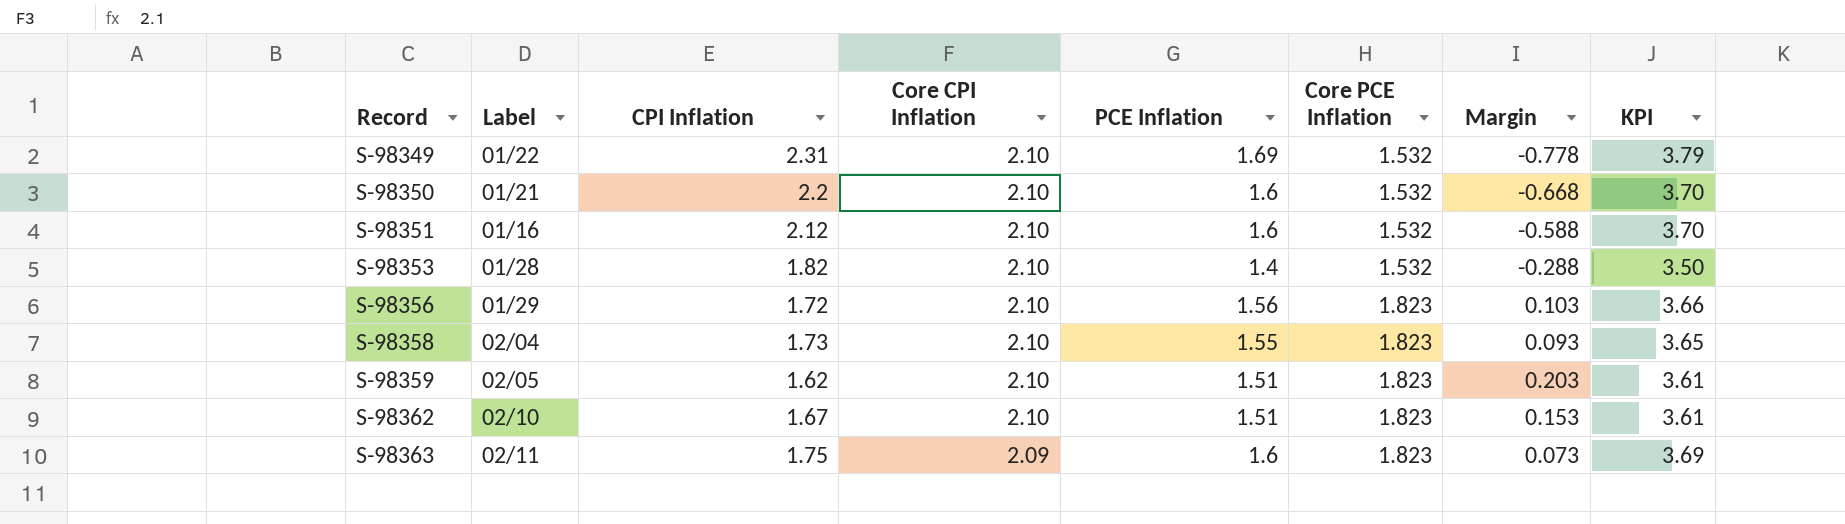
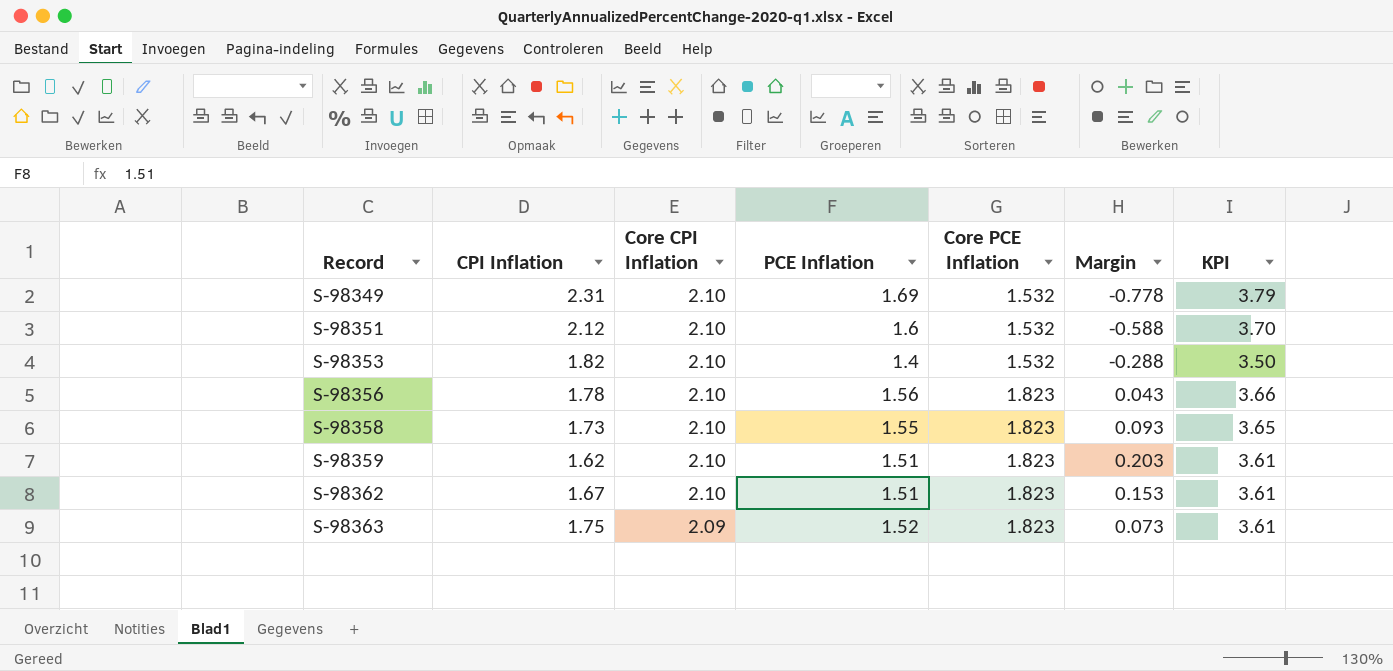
column Label | position: 2 -> none
row S-98350: 01/21 | 2.2 | 2.10 | 1.6 | 1.532 | -0.668 | 3.70 -> none
S-98356 | CPI Inflation: 1.72 -> 1.78
S-98356 | Margin: 0.103 -> 0.043
S-98363 | PCE Inflation: 1.6 -> 1.52
S-98363 | KPI: 3.69 -> 3.61

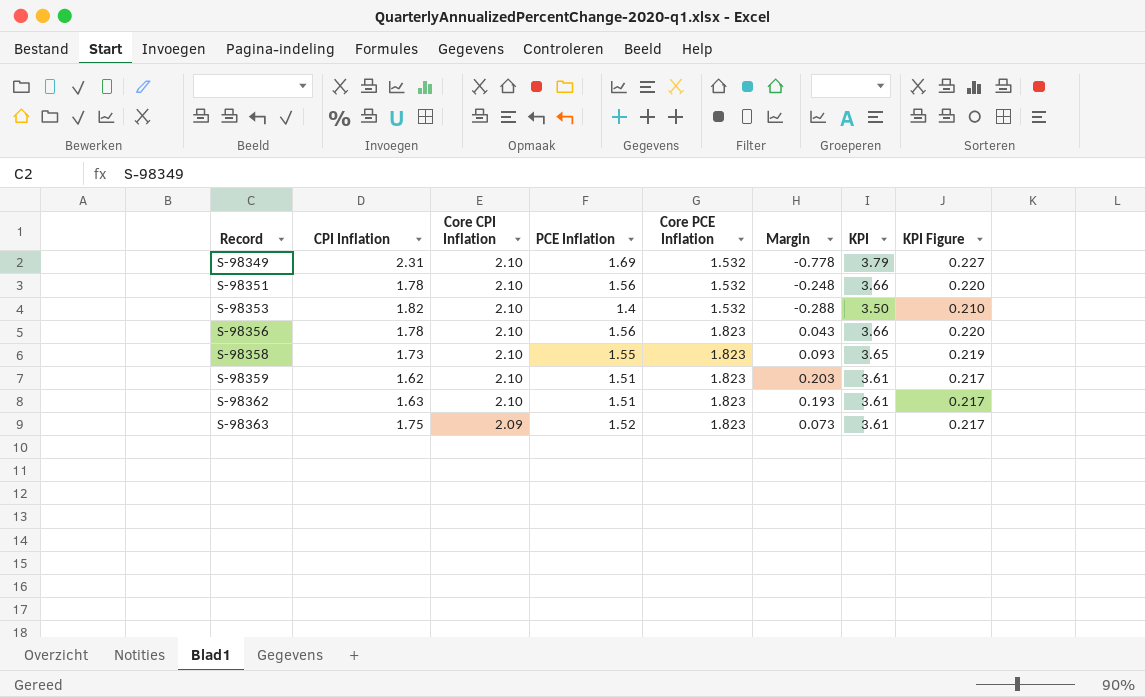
column KPI Figure | formula: none -> [KPI] * 0.06
S-98351 | CPI Inflation: 2.12 -> 1.78
S-98351 | PCE Inflation: 1.6 -> 1.56
S-98351 | Margin: -0.588 -> -0.248
S-98351 | KPI: 3.70 -> 3.66
S-98362 | CPI Inflation: 1.67 -> 1.63
S-98362 | Margin: 0.153 -> 0.193

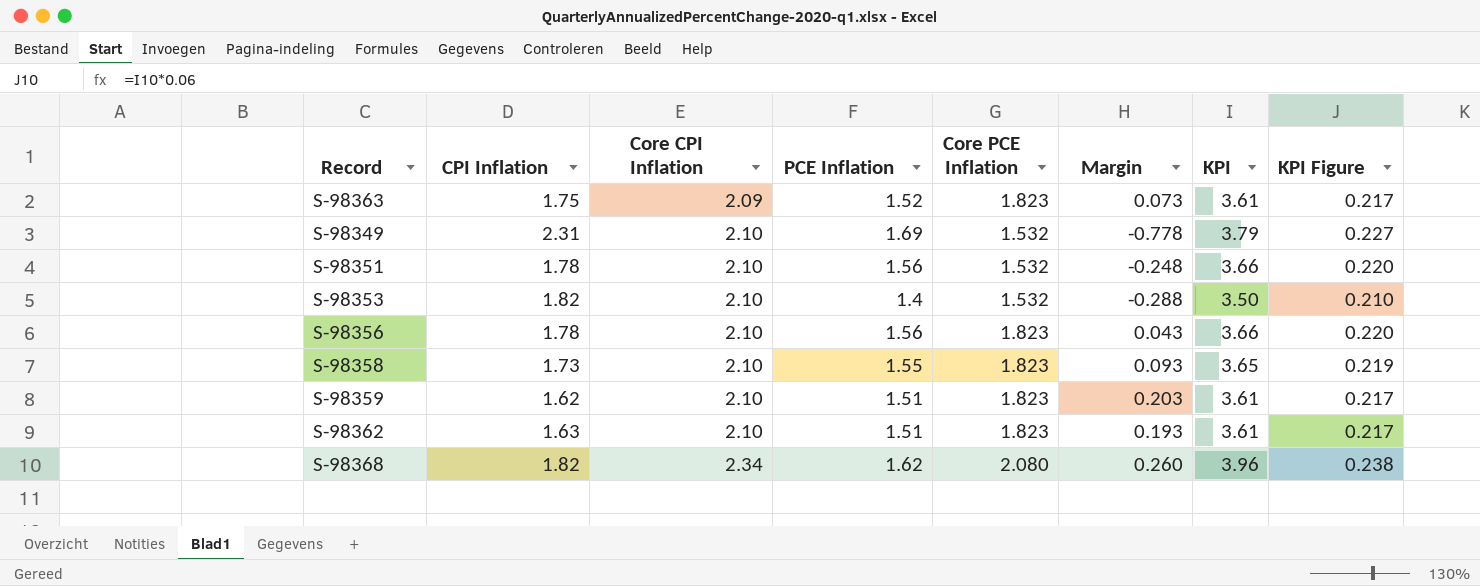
row order: Record ascending -> Core CPI Inflation ascending
row S-98368: none -> 1.82 | 2.34 | 1.62 | 2.080 | 0.260 | 3.96 | 0.238

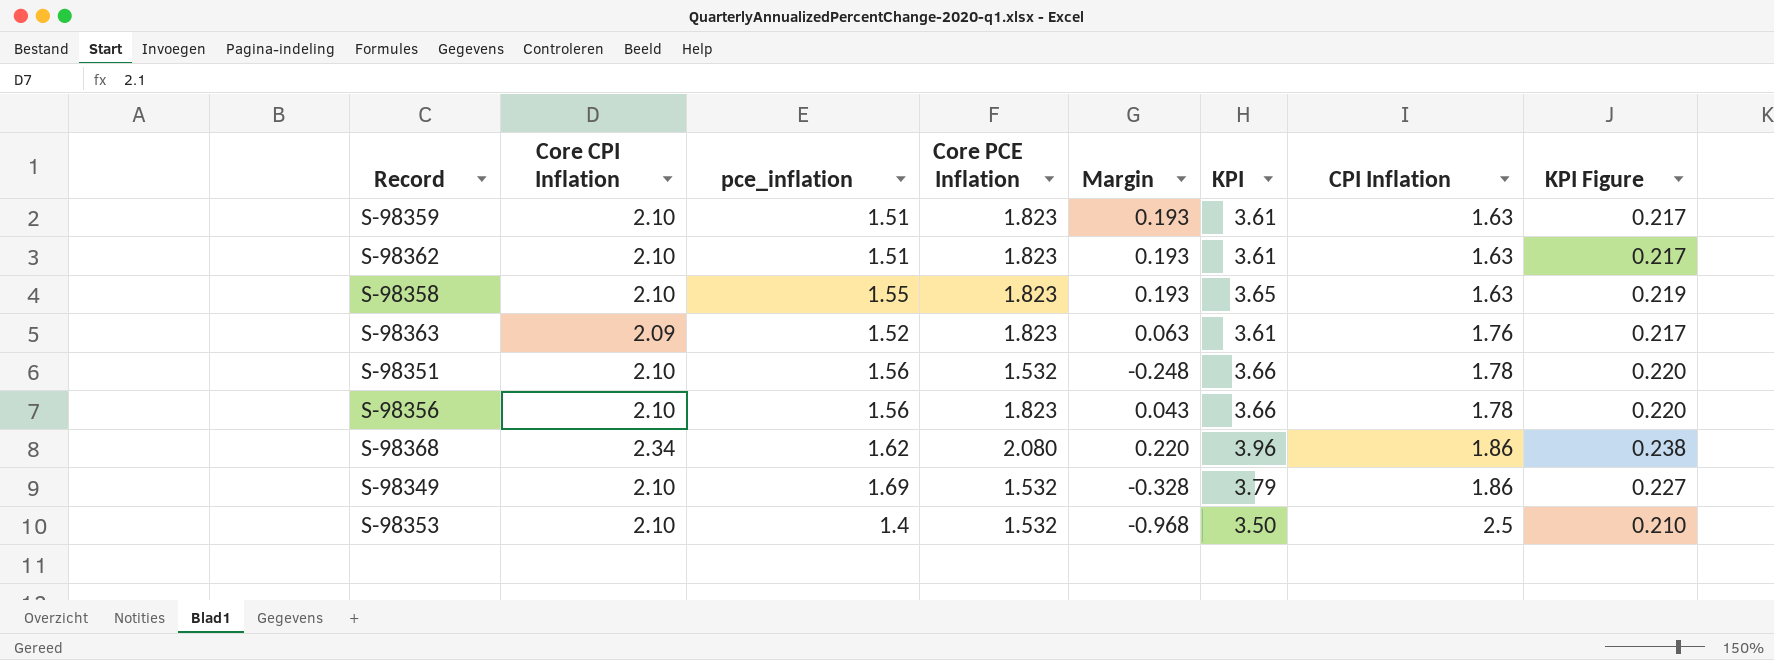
row order: Core CPI Inflation ascending -> CPI Inflation ascending
column name: PCE Inflation -> pce_inflation
column CPI Inflation | position: 2 -> 7
S-98359 | Margin: 0.203 -> 0.193
S-98359 | CPI Inflation: 1.62 -> 1.63
S-98358 | Margin: 0.093 -> 0.193
S-98358 | CPI Inflation: 1.73 -> 1.63
S-98363 | Margin: 0.073 -> 0.063
S-98363 | CPI Inflation: 1.75 -> 1.76
S-98368 | Margin: 0.260 -> 0.220
S-98368 | CPI Inflation: 1.82 -> 1.86
S-98349 | Margin: -0.778 -> -0.328
S-98349 | CPI Inflation: 2.31 -> 1.86
S-98353 | Margin: -0.288 -> -0.968
S-98353 | CPI Inflation: 1.82 -> 2.5

